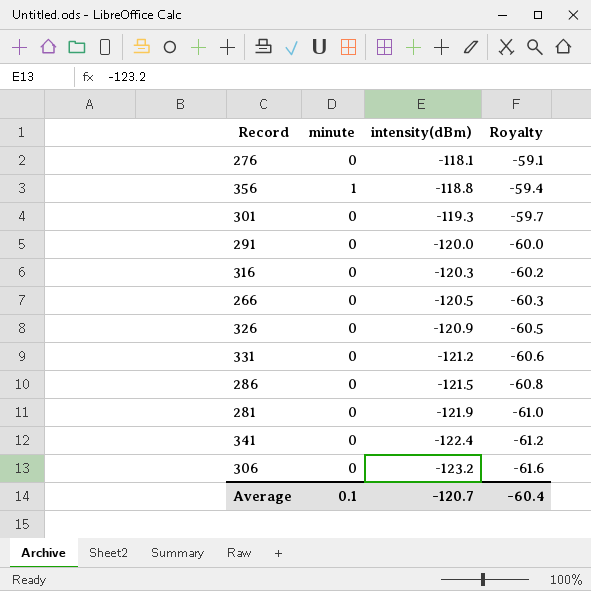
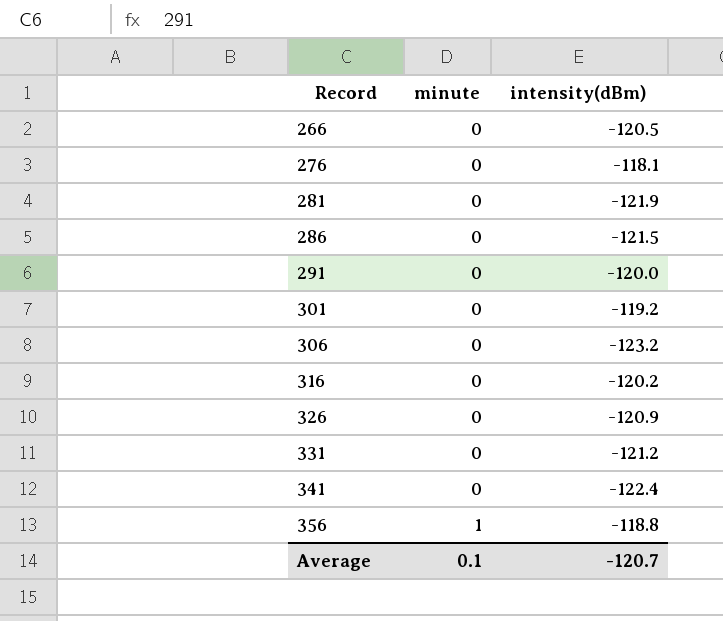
row order: intensity(dBm) descending -> Record ascending
column Royalty | formula: [intensity(dBm)] * 0.5 -> none
301 | intensity(dBm): -119.3 -> -119.2
316 | intensity(dBm): -120.3 -> -120.2

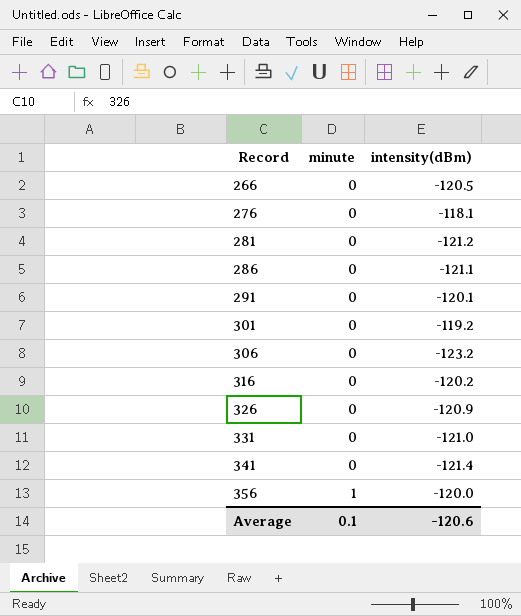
281 | intensity(dBm): -121.9 -> -121.2
286 | intensity(dBm): -121.5 -> -121.1
291 | intensity(dBm): -120.0 -> -120.1
331 | intensity(dBm): -121.2 -> -121.0
341 | intensity(dBm): -122.4 -> -121.4
356 | intensity(dBm): -118.8 -> -120.0
Average | intensity(dBm): -120.7 -> -120.6

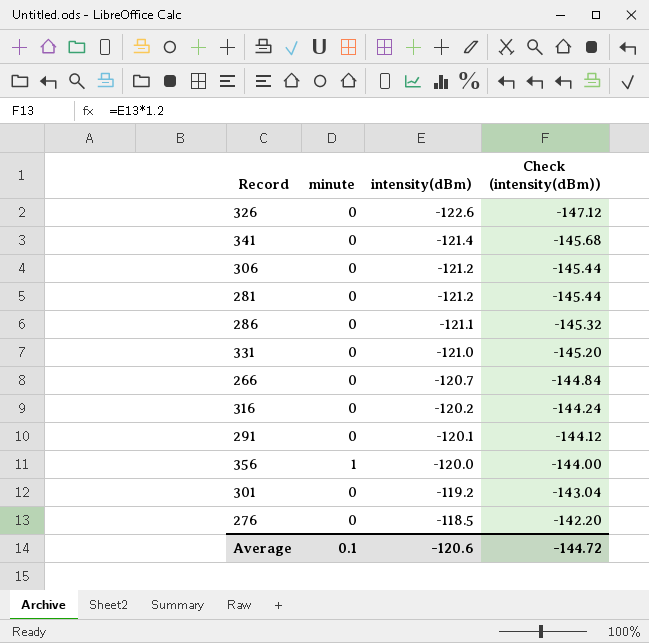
row order: Record ascending -> intensity(dBm) ascending
column Check (intensity(dBm)) | formula: none -> [intensity(dBm)] * 1.2
326 | intensity(dBm): -120.9 -> -122.6
306 | intensity(dBm): -123.2 -> -121.2
266 | intensity(dBm): -120.5 -> -120.7
276 | intensity(dBm): -118.1 -> -118.5

